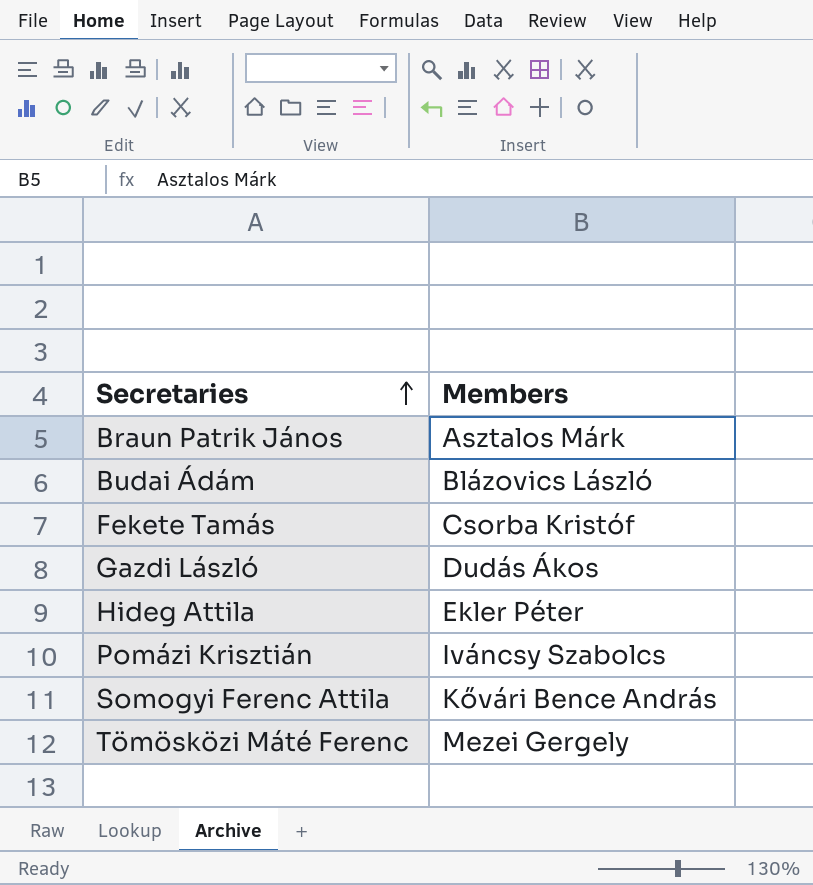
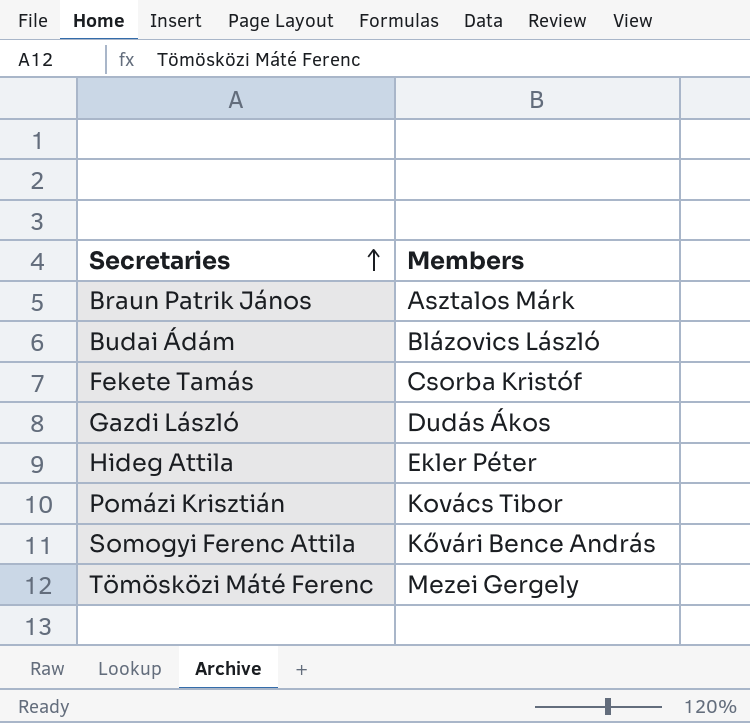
Pomázi Krisztián | Members: Iváncsy Szabolcs -> Kovács Tibor

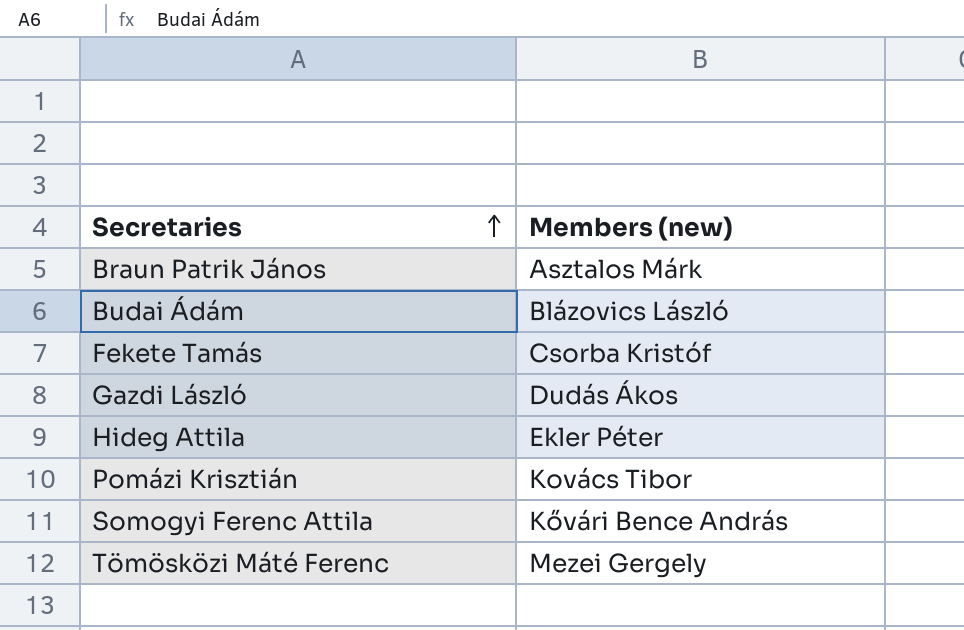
column name: Members -> Members (new)

